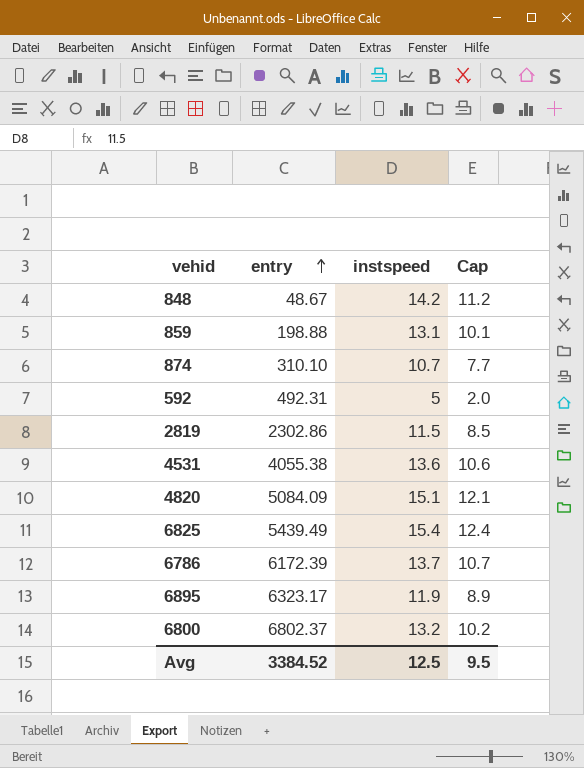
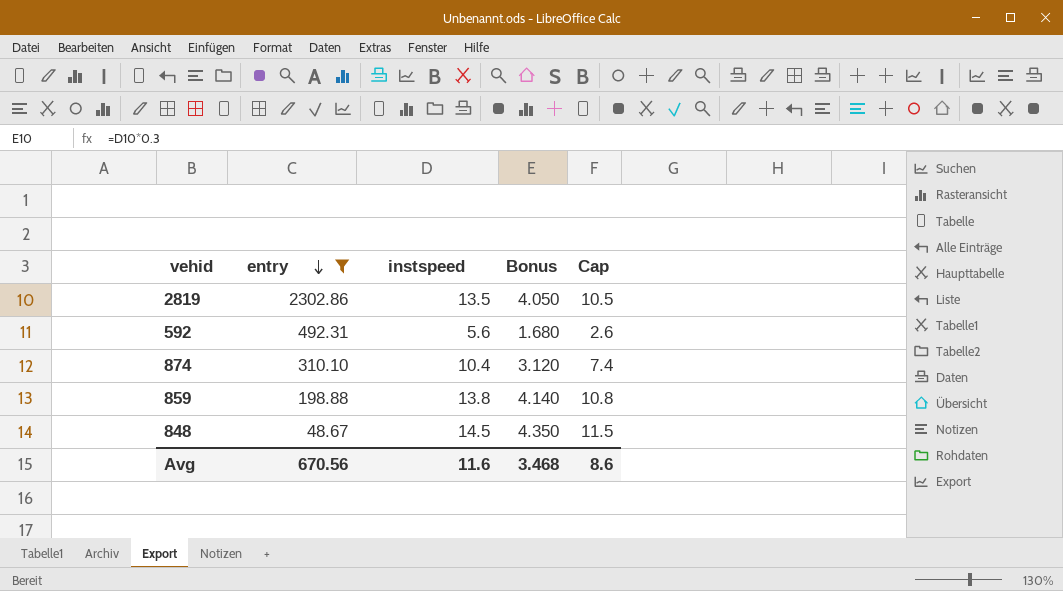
filter: none -> entry <= 2302.86
row order: entry ascending -> entry descending
column Bonus | formula: none -> [instspeed] * 0.3
2819 | instspeed: 11.5 -> 13.5
2819 | Cap: 8.5 -> 10.5
592 | instspeed: 5 -> 5.6
592 | Cap: 2.0 -> 2.6
874 | instspeed: 10.7 -> 10.4
874 | Cap: 7.7 -> 7.4
859 | instspeed: 13.1 -> 13.8
859 | Cap: 10.1 -> 10.8
848 | instspeed: 14.2 -> 14.5
848 | Cap: 11.2 -> 11.5
Avg | entry: 3384.52 -> 670.56
Avg | instspeed: 12.5 -> 11.6
Avg | Cap: 9.5 -> 8.6

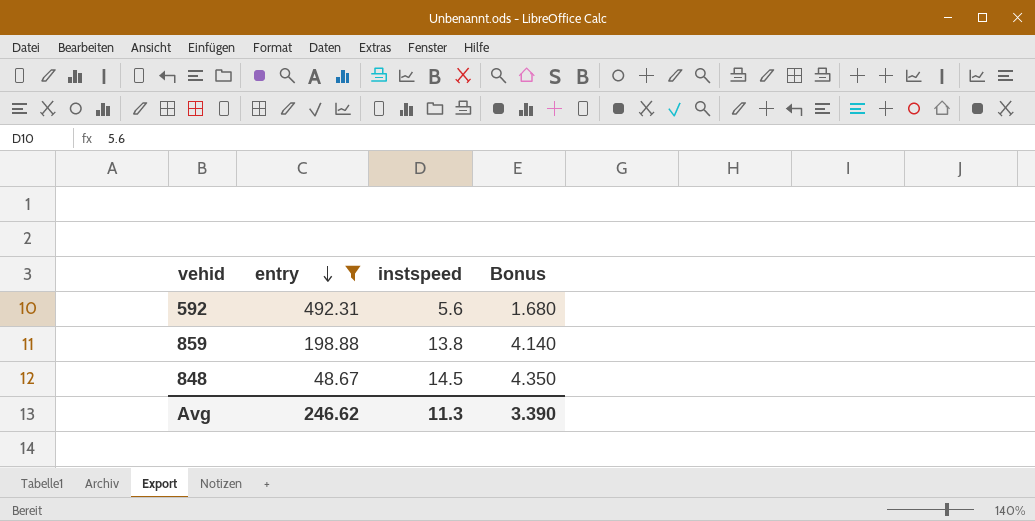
column Cap | formula: [instspeed] - 3 -> none
row 2819: 2302.86 | 13.5 | 4.050 | 10.5 -> none
row 874: 310.10 | 10.4 | 3.120 | 7.4 -> none
Avg | entry: 670.56 -> 246.62
Avg | instspeed: 11.6 -> 11.3
Avg | Bonus: 3.468 -> 3.390

